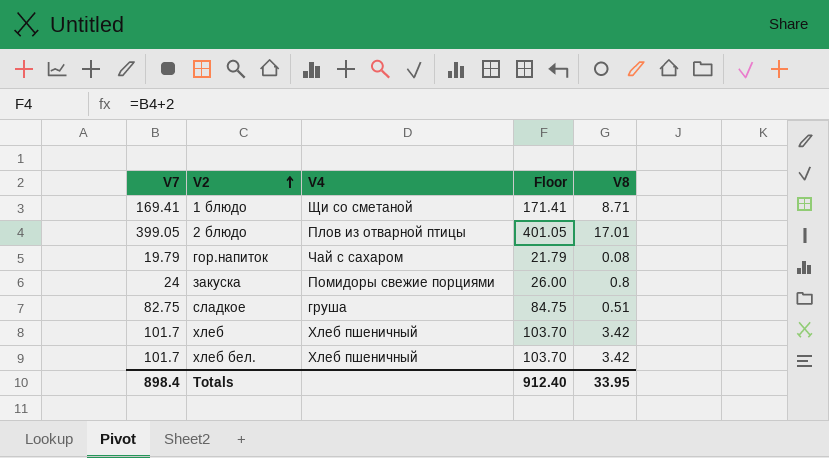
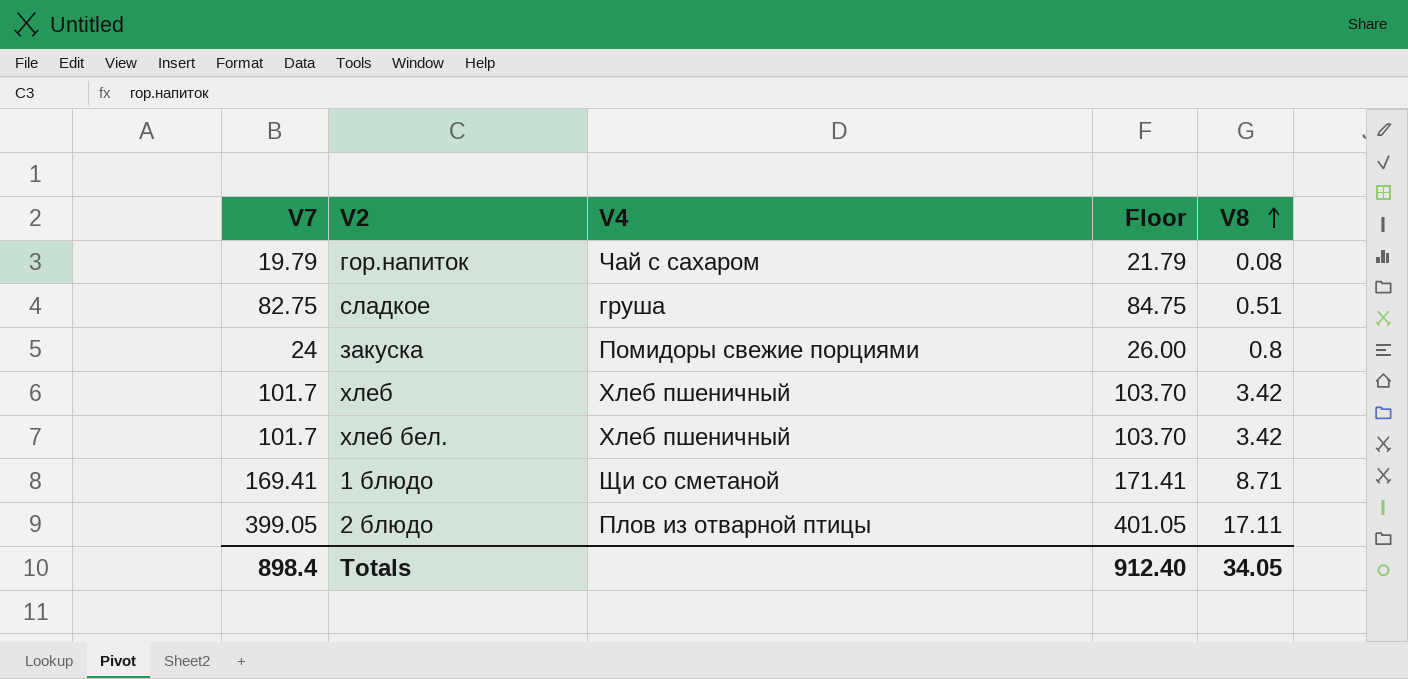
row order: V2 ascending -> V8 ascending
2 блюдо | V8: 17.01 -> 17.11
Totals | V8: 33.95 -> 34.05

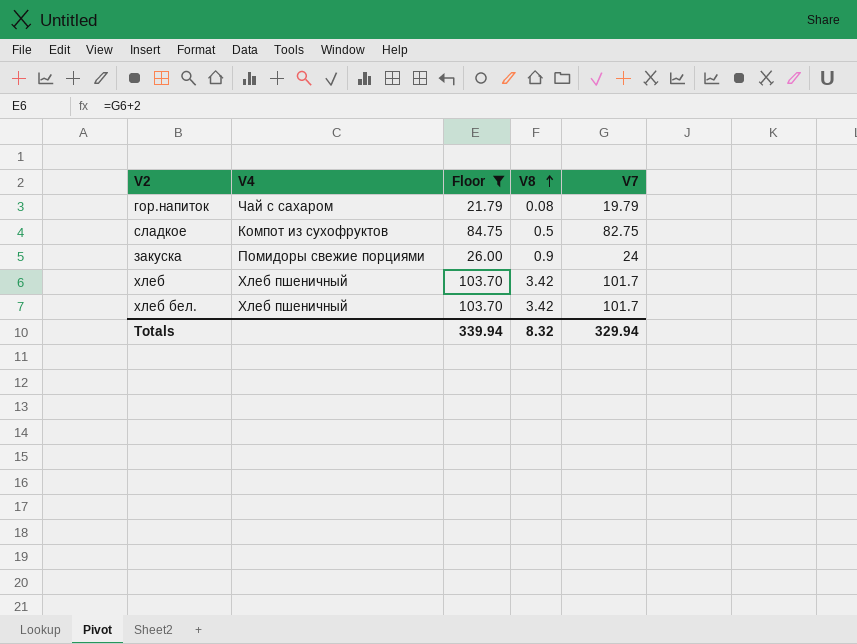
filter: none -> Floor <= 103.70
column V7 | position: 1 -> 5
сладкое | V4: груша -> Компот из сухофруктов
сладкое | V8: 0.51 -> 0.5
закуска | V8: 0.8 -> 0.9
Totals | Floor: 912.40 -> 339.94
Totals | V8: 34.05 -> 8.32
Totals | V7: 898.4 -> 329.94

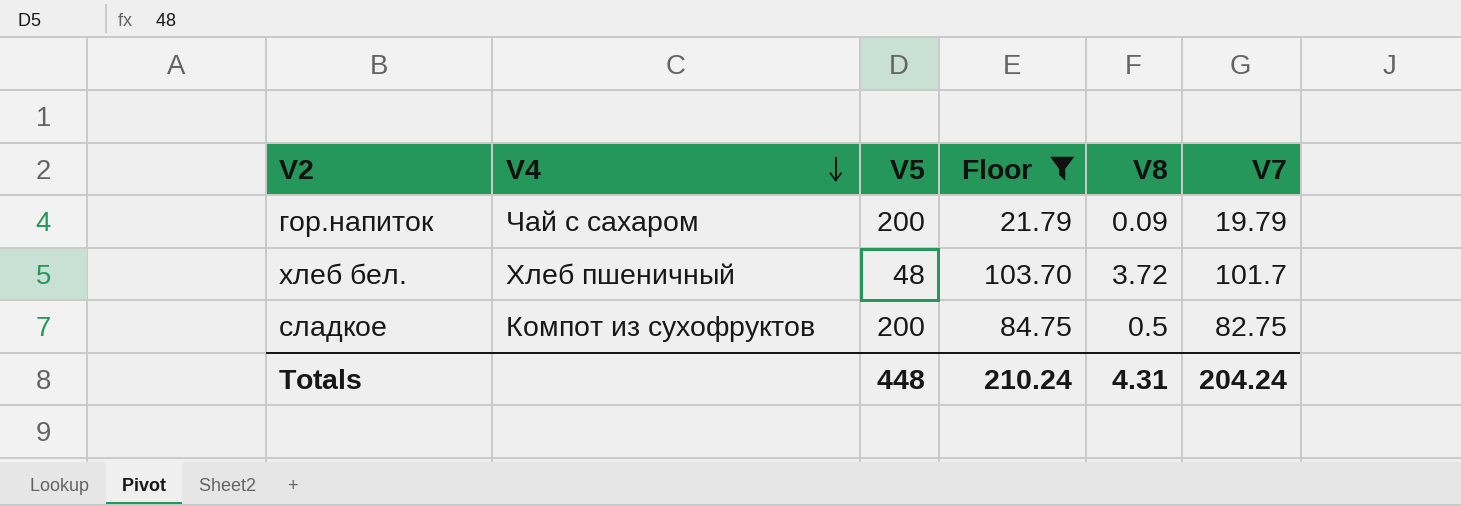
row order: V8 ascending -> V4 descending
column V5 | position: none -> 3
row закуска: Помидоры свежие порциями | 26.00 | 0.9 | 24 -> none
row хлеб: Хлеб пшеничный | 103.70 | 3.42 | 101.7 -> none
гор.напиток | V8: 0.08 -> 0.09
хлеб бел. | V8: 3.42 -> 3.72
Totals | Floor: 339.94 -> 210.24
Totals | V8: 8.32 -> 4.31
Totals | V7: 329.94 -> 204.24

